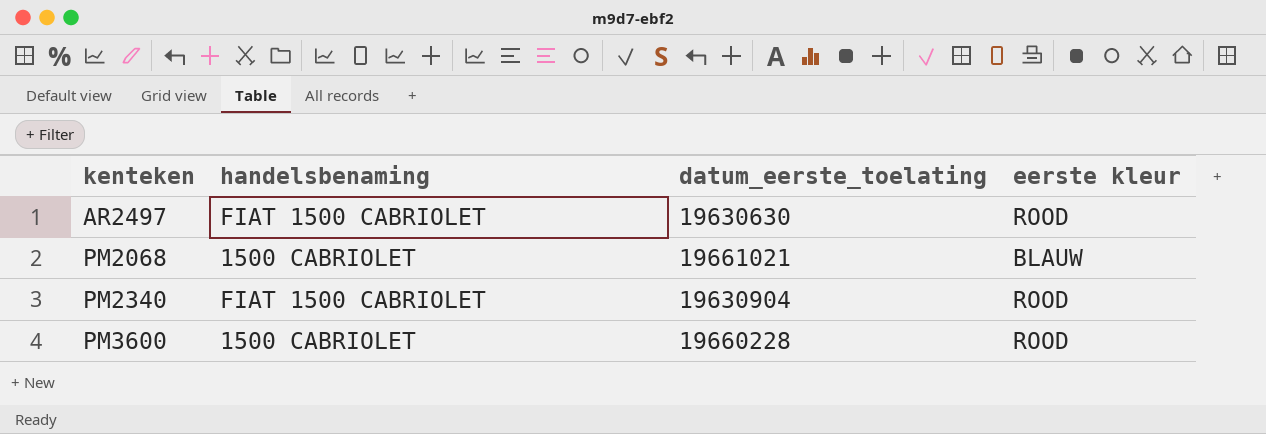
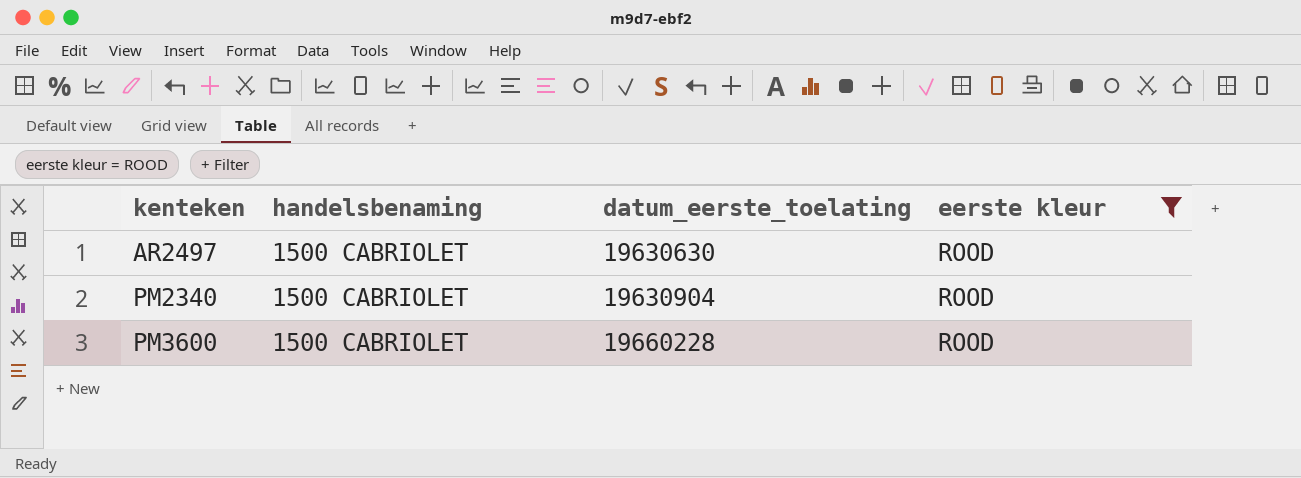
filter: none -> eerste kleur = ROOD
AR2497 | handelsbenaming: FIAT 1500 CABRIOLET -> 1500 CABRIOLET
PM2340 | handelsbenaming: FIAT 1500 CABRIOLET -> 1500 CABRIOLET

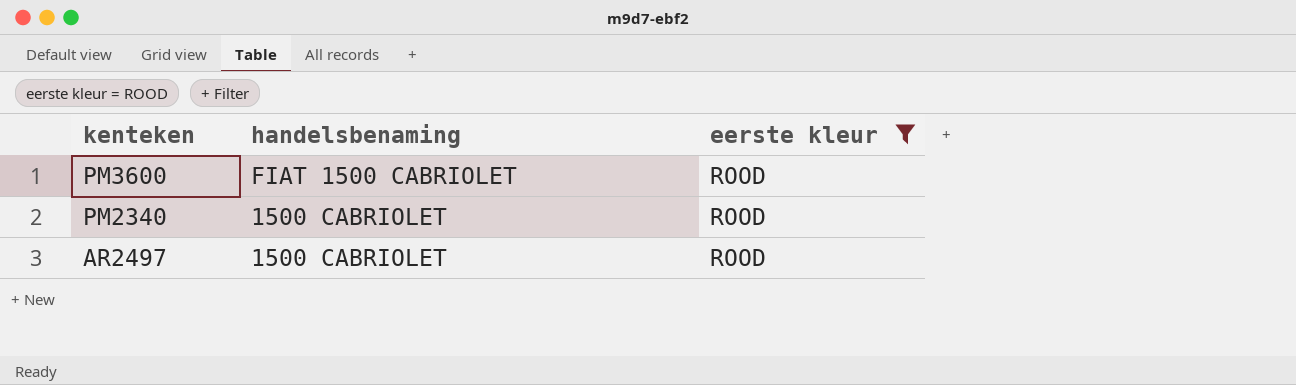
row order: kenteken ascending -> kenteken descending
column datum_eerste_toelating | position: 3 -> none
PM3600 | handelsbenaming: 1500 CABRIOLET -> FIAT 1500 CABRIOLET

